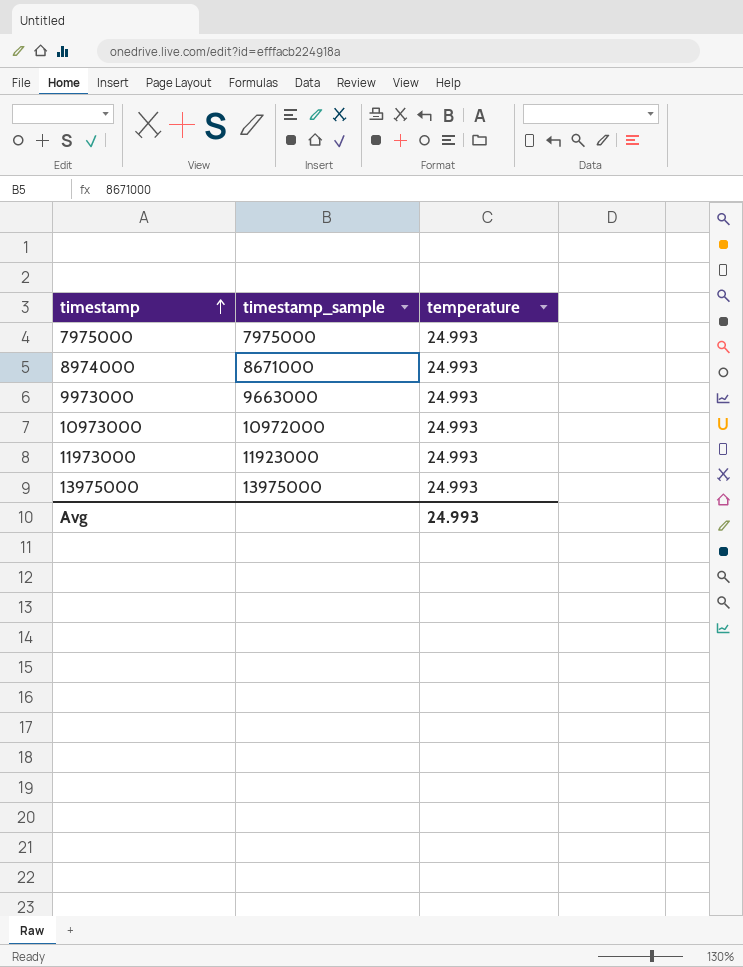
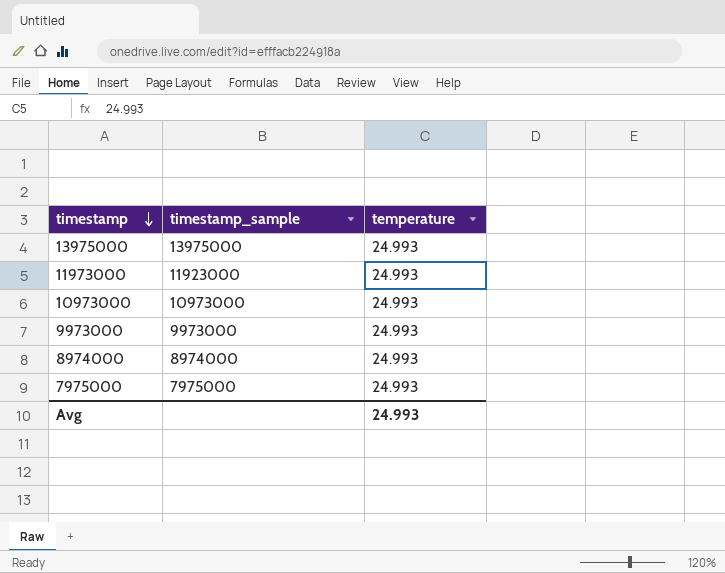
row order: timestamp ascending -> timestamp descending
10973000 | timestamp_sample: 10972000 -> 10973000
9973000 | timestamp_sample: 9663000 -> 9973000
8974000 | timestamp_sample: 8671000 -> 8974000

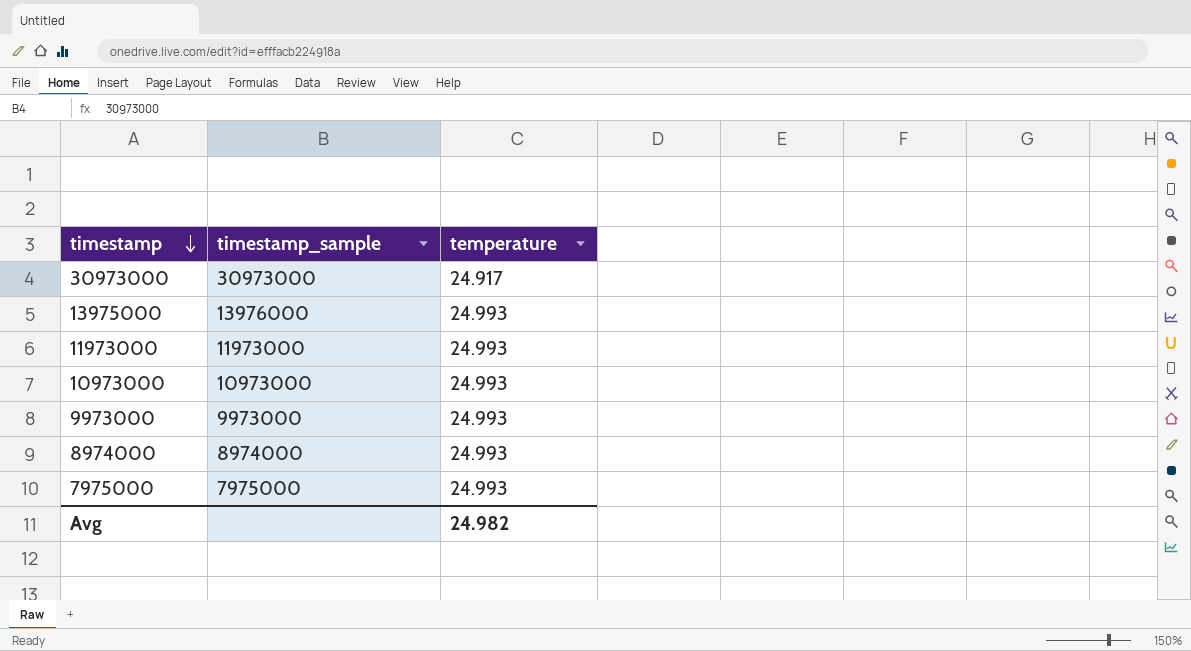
row 30973000: none -> 30973000 | 24.917
13975000 | timestamp_sample: 13975000 -> 13976000
11973000 | timestamp_sample: 11923000 -> 11973000
Avg | temperature: 24.993 -> 24.982

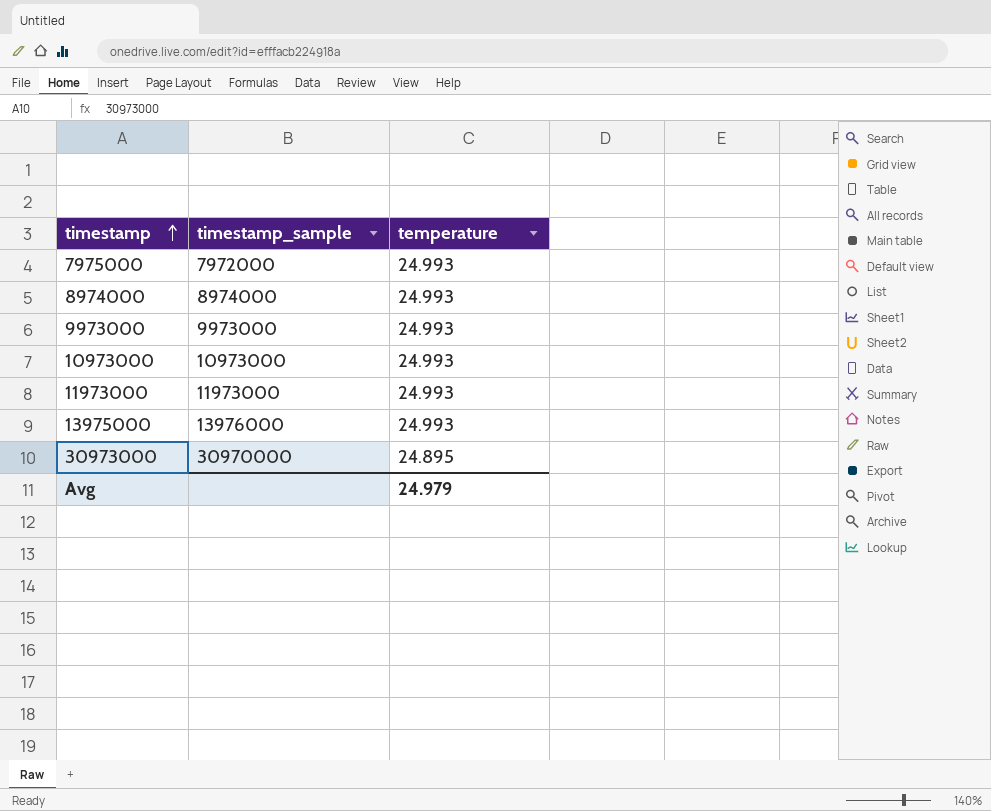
row order: timestamp descending -> timestamp ascending
7975000 | timestamp_sample: 7975000 -> 7972000
30973000 | timestamp_sample: 30973000 -> 30970000
30973000 | temperature: 24.917 -> 24.895
Avg | temperature: 24.982 -> 24.979

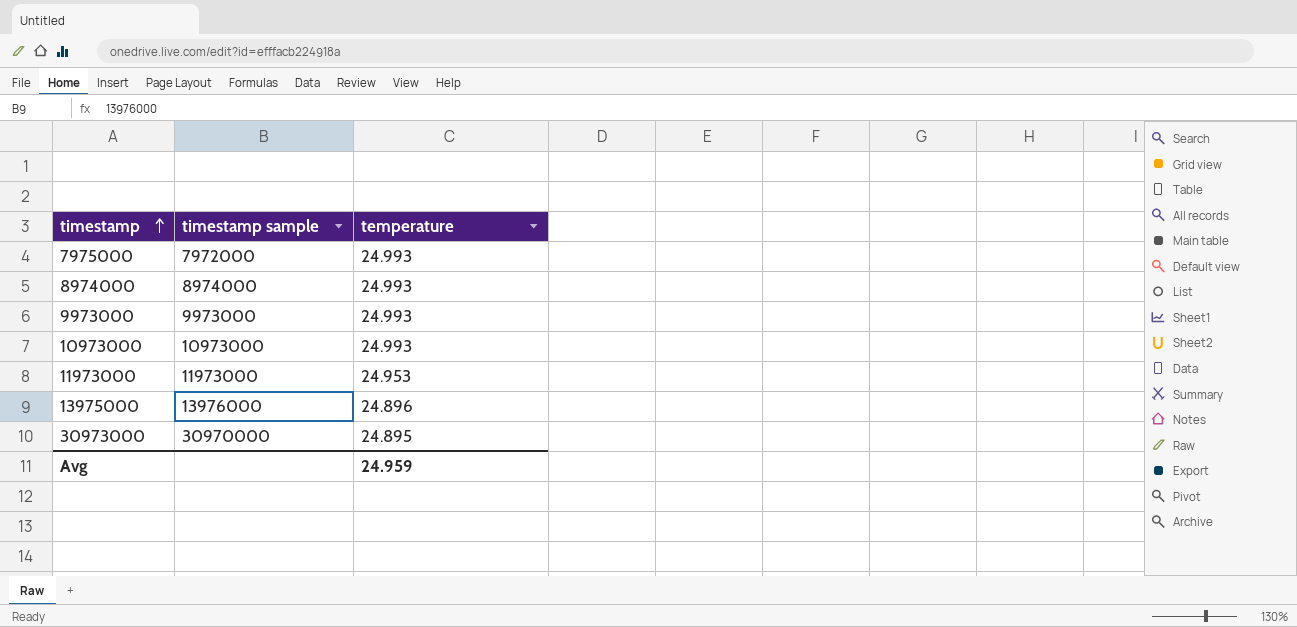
column name: timestamp_sample -> timestamp sample
11973000 | temperature: 24.993 -> 24.953
13975000 | temperature: 24.993 -> 24.896
Avg | temperature: 24.979 -> 24.959

